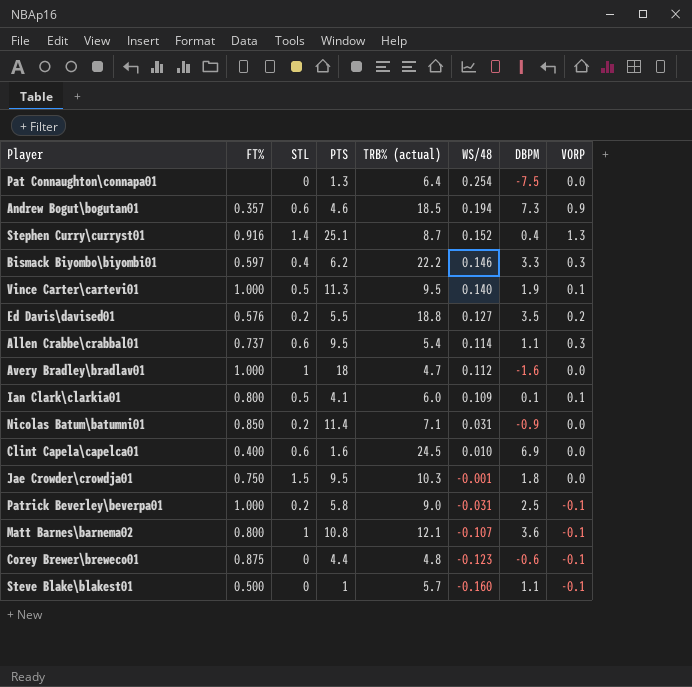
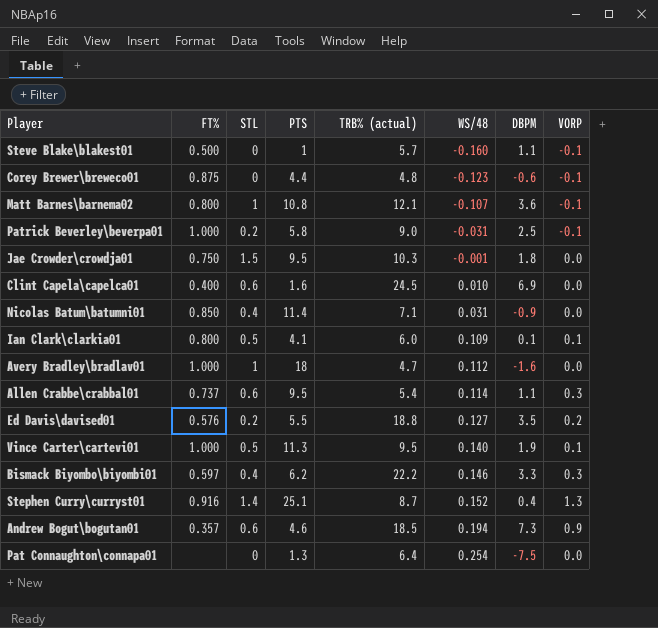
row order: WS/48 descending -> WS/48 ascending
Nicolas Batum\batumni01 | STL: 0.2 -> 0.4

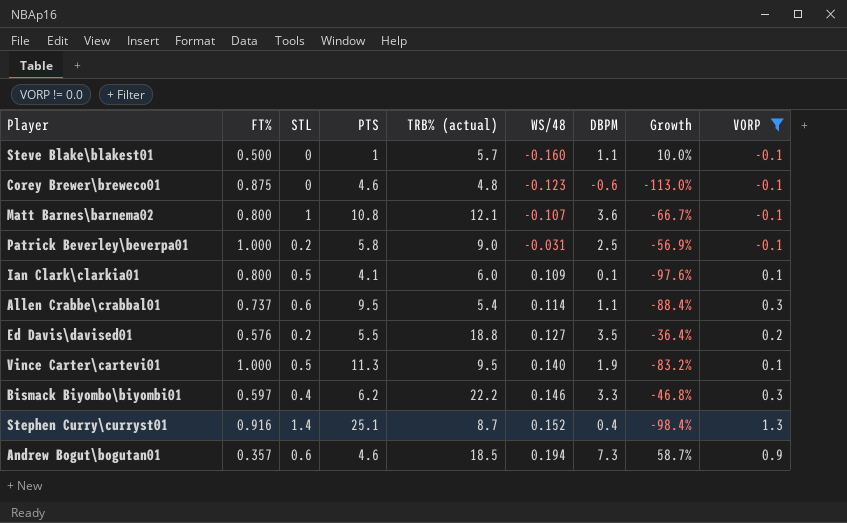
filter: none -> VORP != 0.0
column Growth | formula: none -> ([DBPM] - [PTS]) / [PTS]
Corey Brewer\breweco01 | PTS: 4.4 -> 4.6

